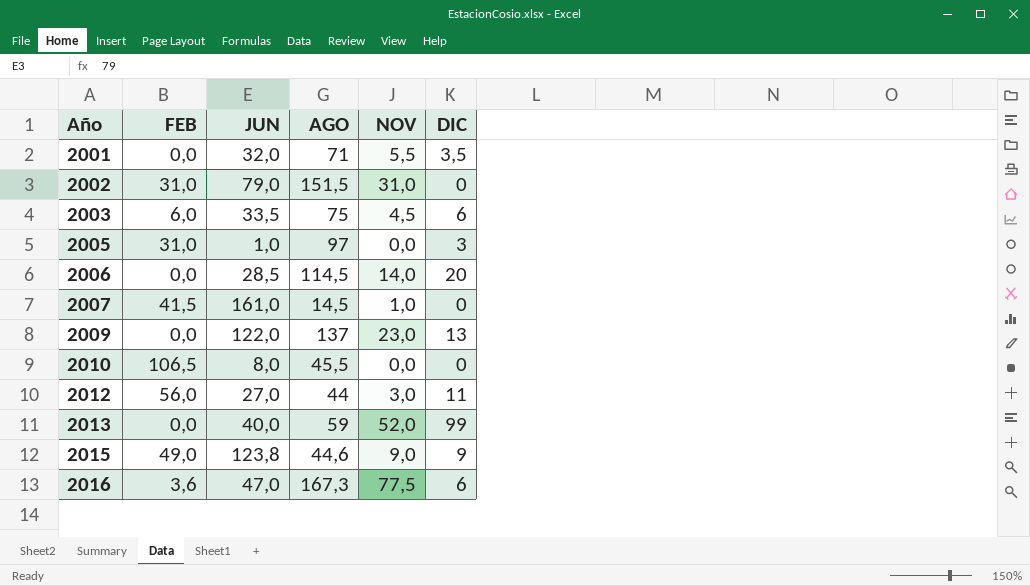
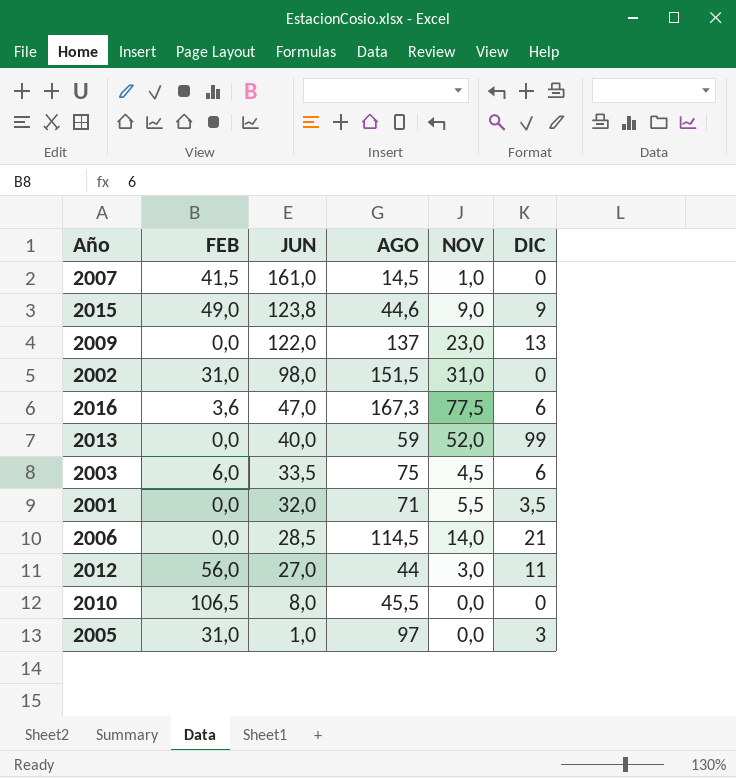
row order: Año ascending -> JUN descending
2002 | JUN: 79,0 -> 98,0
2006 | DIC: 20 -> 21

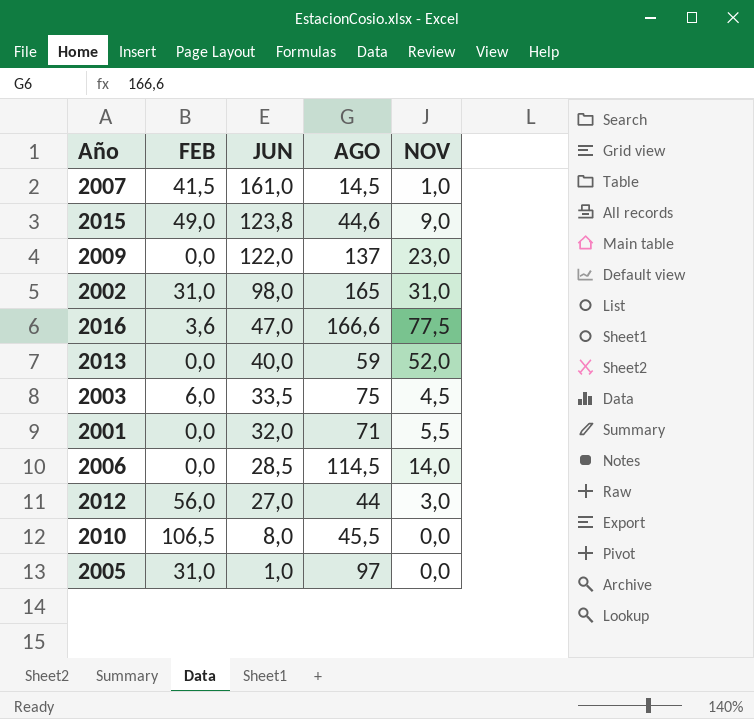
column DIC | position: 6 -> none
2002 | AGO: 151,5 -> 165
2016 | AGO: 167,3 -> 166,6

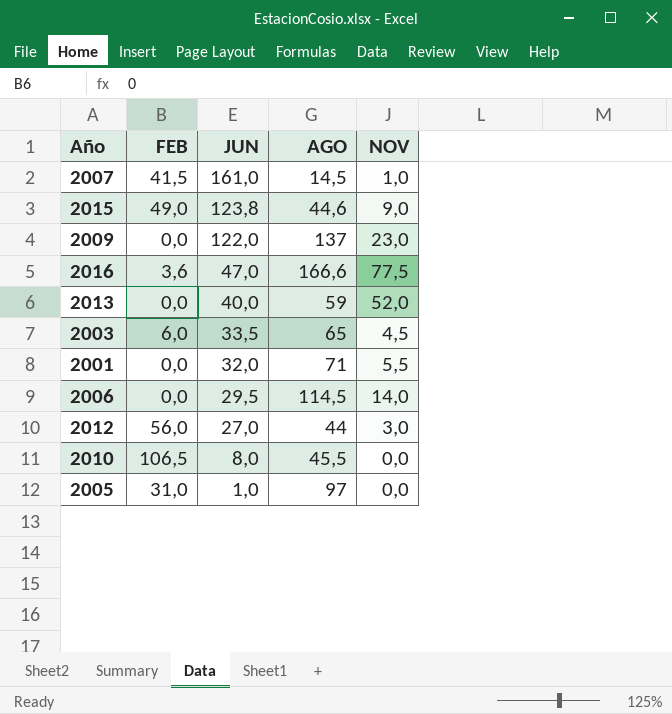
row 2002: 31,0 | 98,0 | 165 | 31,0 -> none
2003 | AGO: 75 -> 65
2006 | JUN: 28,5 -> 29,5

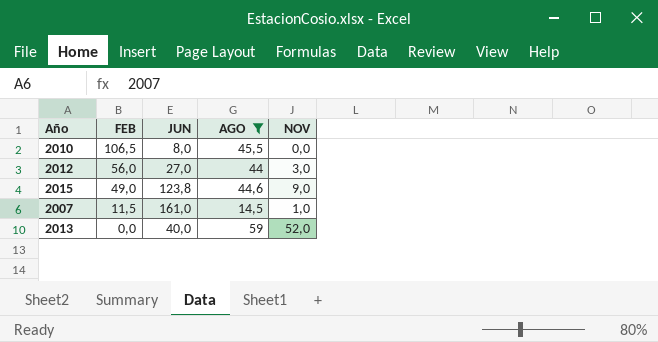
filter: none -> AGO <= 59
row order: JUN descending -> FEB descending
2007 | FEB: 41,5 -> 11,5

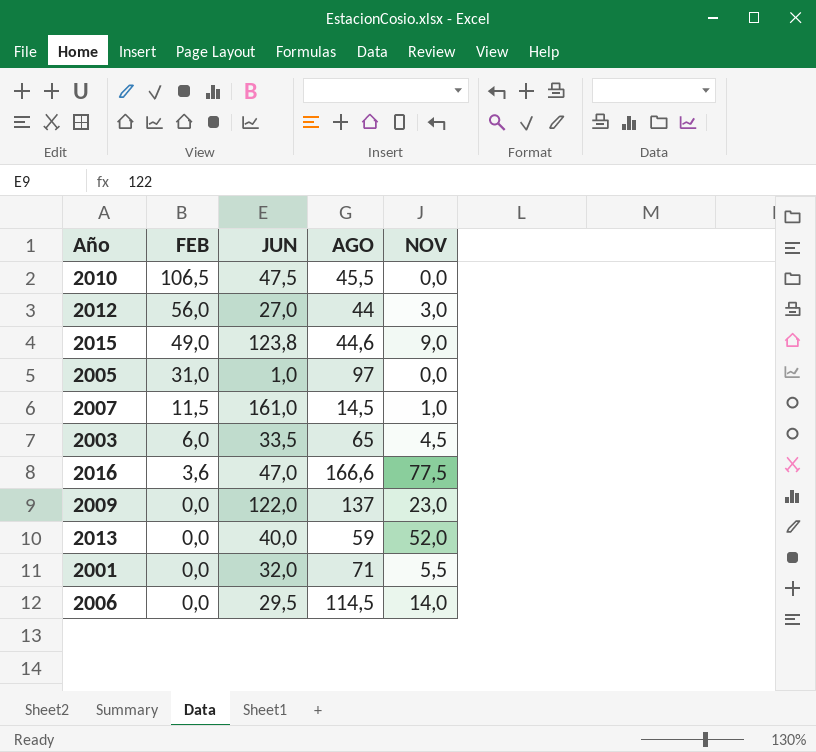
filter: AGO <= 59 -> none
2010 | JUN: 8,0 -> 47,5

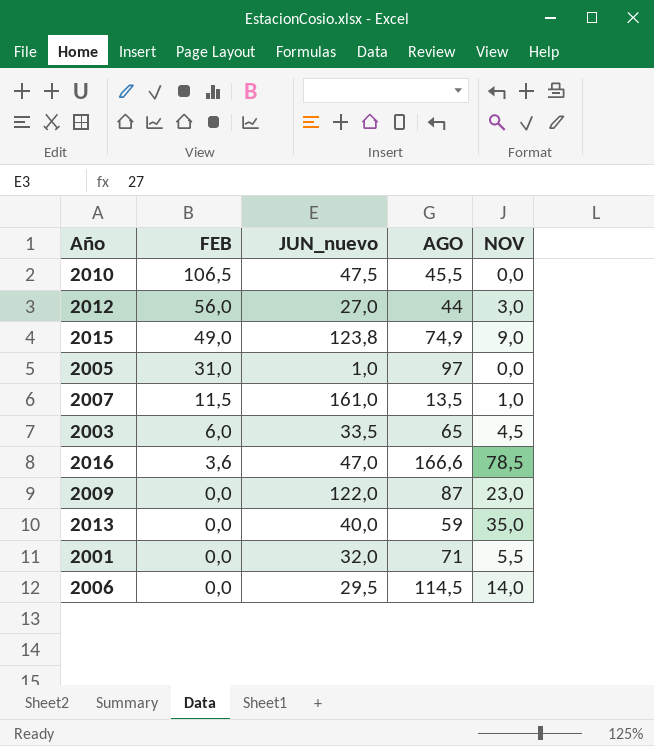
column name: JUN -> JUN_nuevo
2015 | AGO: 44,6 -> 74,9
2007 | AGO: 14,5 -> 13,5
2016 | NOV: 77,5 -> 78,5
2009 | AGO: 137 -> 87
2013 | NOV: 52,0 -> 35,0

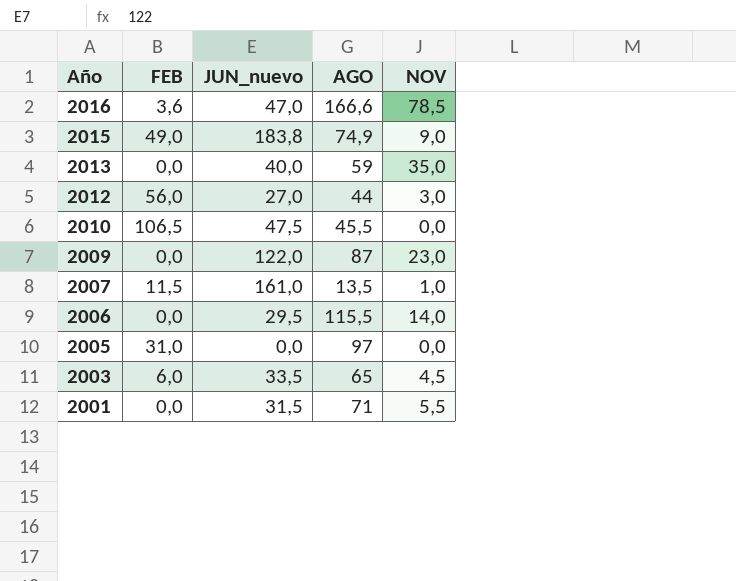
row order: FEB descending -> Año descending
2015 | JUN_nuevo: 123,8 -> 183,8
2006 | AGO: 114,5 -> 115,5
2005 | JUN_nuevo: 1,0 -> 0,0
2001 | JUN_nuevo: 32,0 -> 31,5

